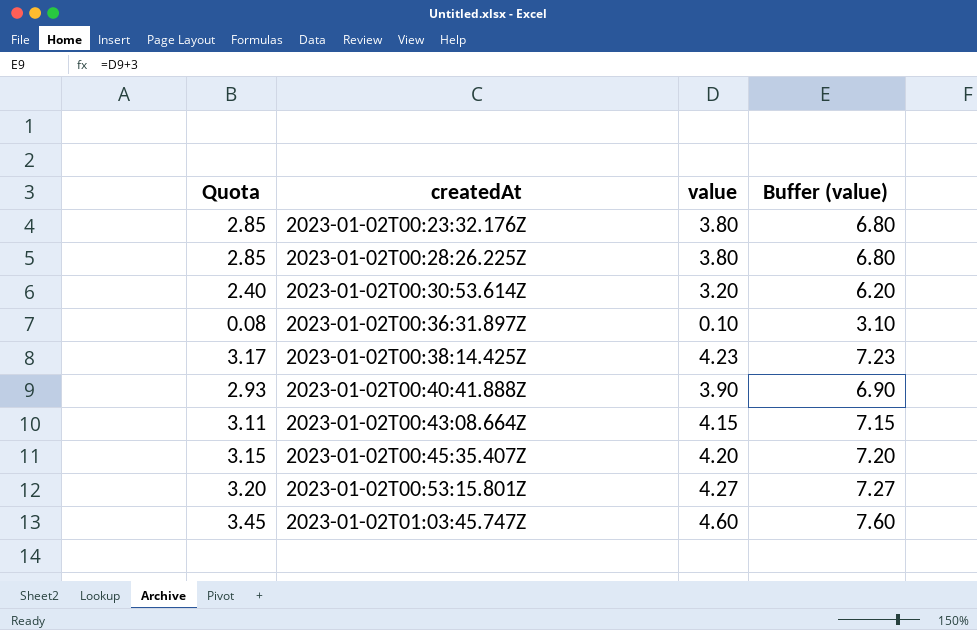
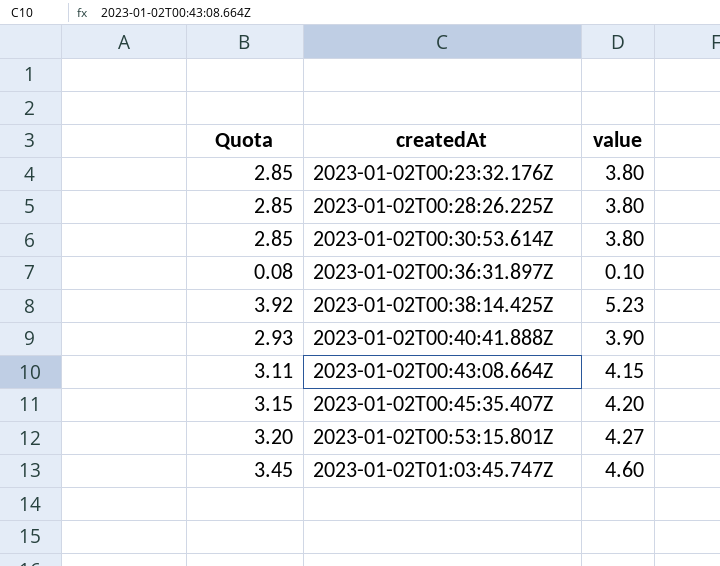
column Buffer (value) | formula: [value] + 3 -> none
2023-01-02T00:30:53.614Z | Quota: 2.40 -> 2.85
2023-01-02T00:30:53.614Z | value: 3.20 -> 3.80
2023-01-02T00:38:14.425Z | Quota: 3.17 -> 3.92
2023-01-02T00:38:14.425Z | value: 4.23 -> 5.23

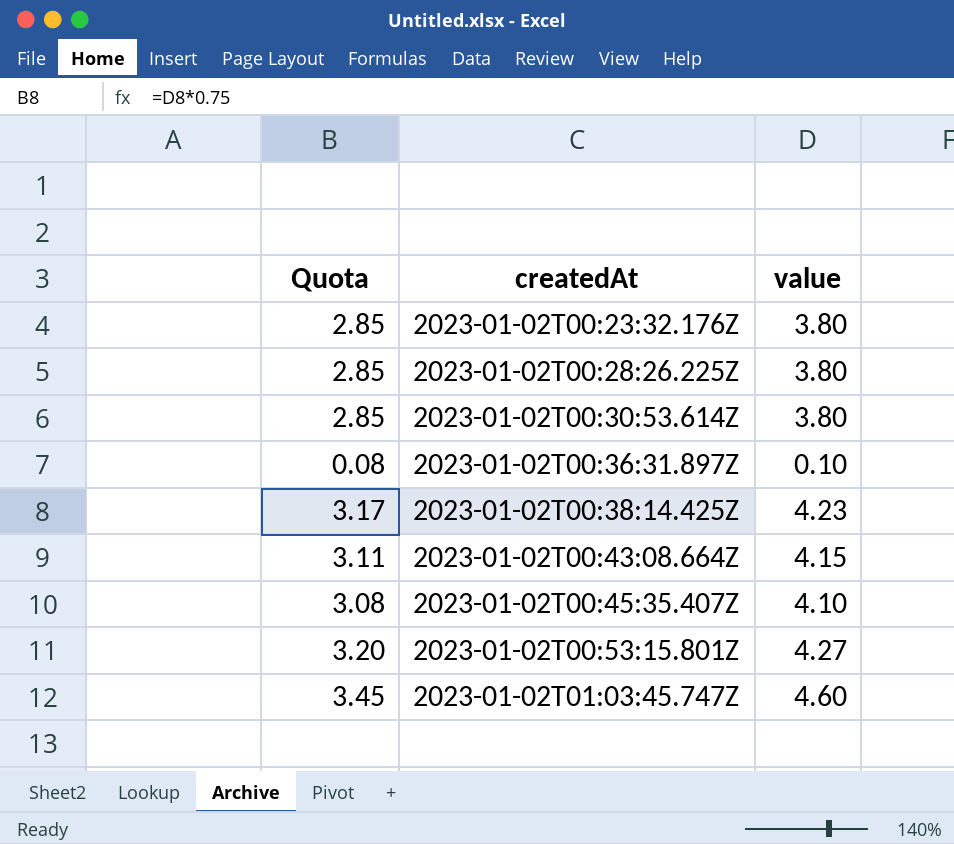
row 2023-01-02T00:40:41.888Z: 2.93 | 3.90 -> none
2023-01-02T00:38:14.425Z | Quota: 3.92 -> 3.17
2023-01-02T00:38:14.425Z | value: 5.23 -> 4.23
2023-01-02T00:45:35.407Z | Quota: 3.15 -> 3.08
2023-01-02T00:45:35.407Z | value: 4.20 -> 4.10

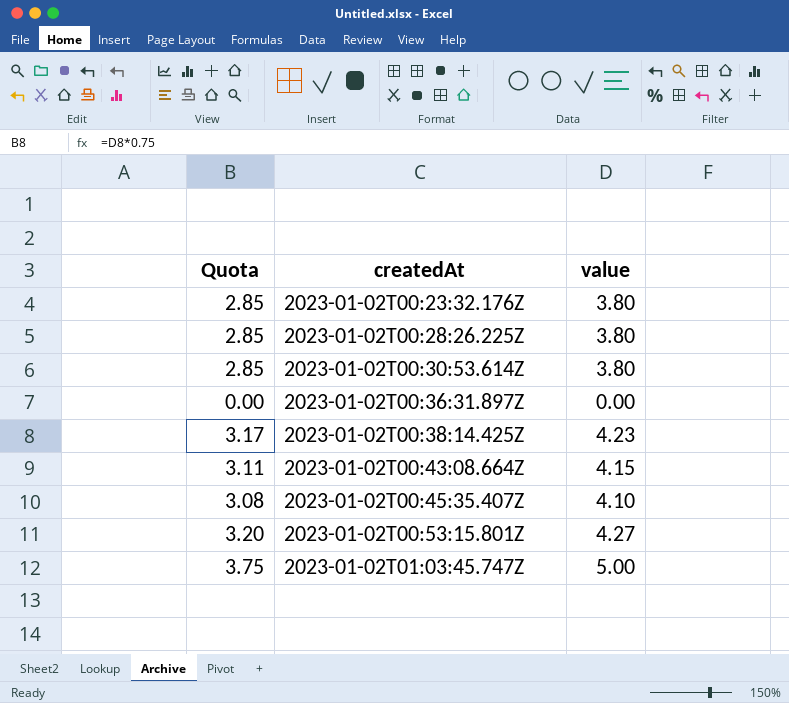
2023-01-02T00:36:31.897Z | Quota: 0.08 -> 0.00
2023-01-02T00:36:31.897Z | value: 0.10 -> 0.00
2023-01-02T01:03:45.747Z | Quota: 3.45 -> 3.75
2023-01-02T01:03:45.747Z | value: 4.60 -> 5.00

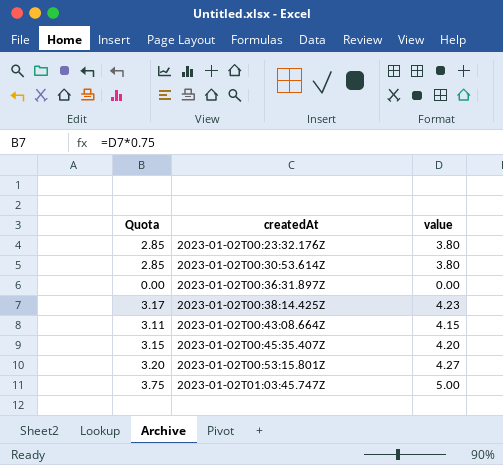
row 2023-01-02T00:28:26.225Z: 2.85 | 3.80 -> none
2023-01-02T00:45:35.407Z | Quota: 3.08 -> 3.15
2023-01-02T00:45:35.407Z | value: 4.10 -> 4.20

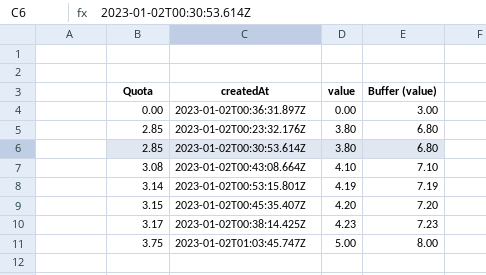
row order: createdAt ascending -> Quota ascending
column Buffer (value) | formula: none -> [value] + 3
2023-01-02T00:43:08.664Z | Quota: 3.11 -> 3.08
2023-01-02T00:43:08.664Z | value: 4.15 -> 4.10
2023-01-02T00:53:15.801Z | Quota: 3.20 -> 3.14
2023-01-02T00:53:15.801Z | value: 4.27 -> 4.19

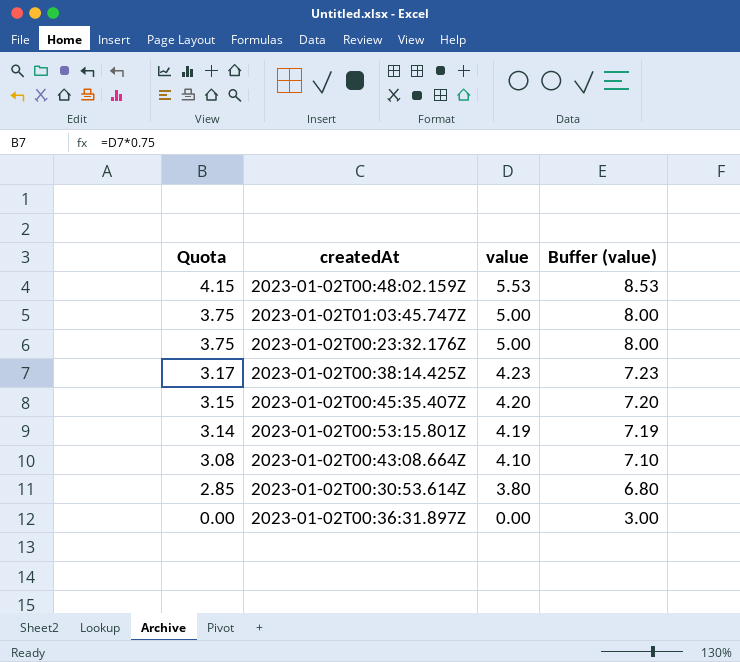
row order: Quota ascending -> Quota descending
row 2023-01-02T00:48:02.159Z: none -> 4.15 | 5.53 | 8.53
2023-01-02T00:23:32.176Z | Quota: 2.85 -> 3.75
2023-01-02T00:23:32.176Z | value: 3.80 -> 5.00
2023-01-02T00:23:32.176Z | Buffer (value): 6.80 -> 8.00

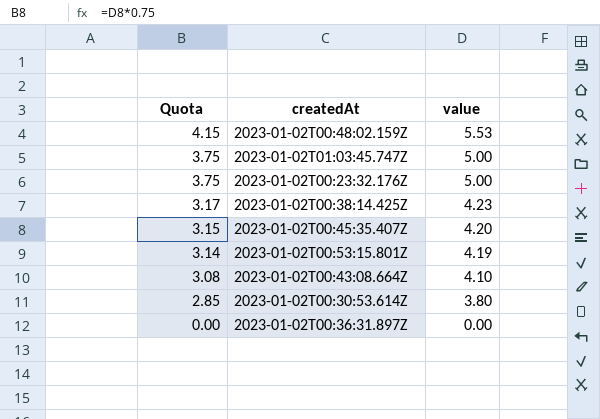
column Buffer (value) | formula: [value] + 3 -> none

